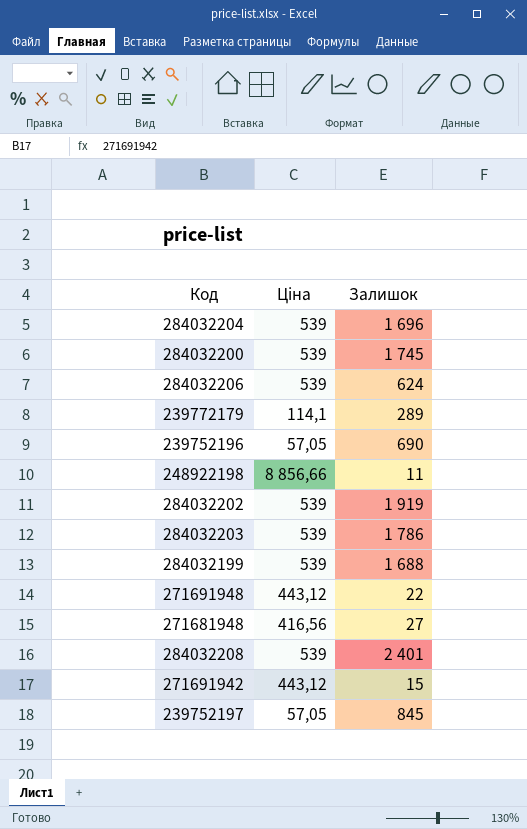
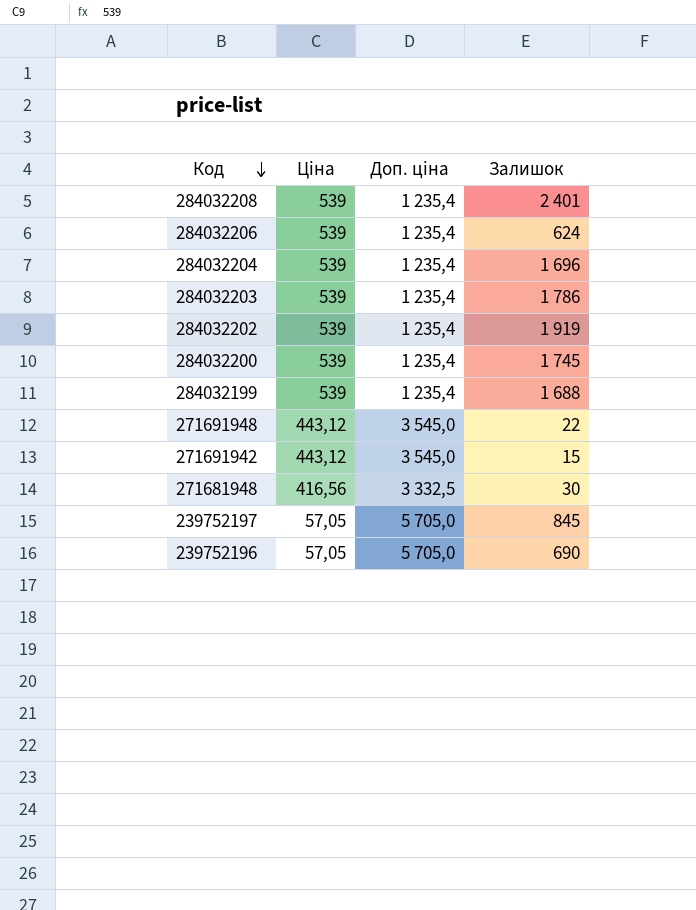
row order: none -> Код descending
column Доп. ціна | position: none -> 3
row 239772179: 114,1 | 289 -> none
row 248922198: 8 856,66 | 11 -> none
271681948 | Залишок: 27 -> 30

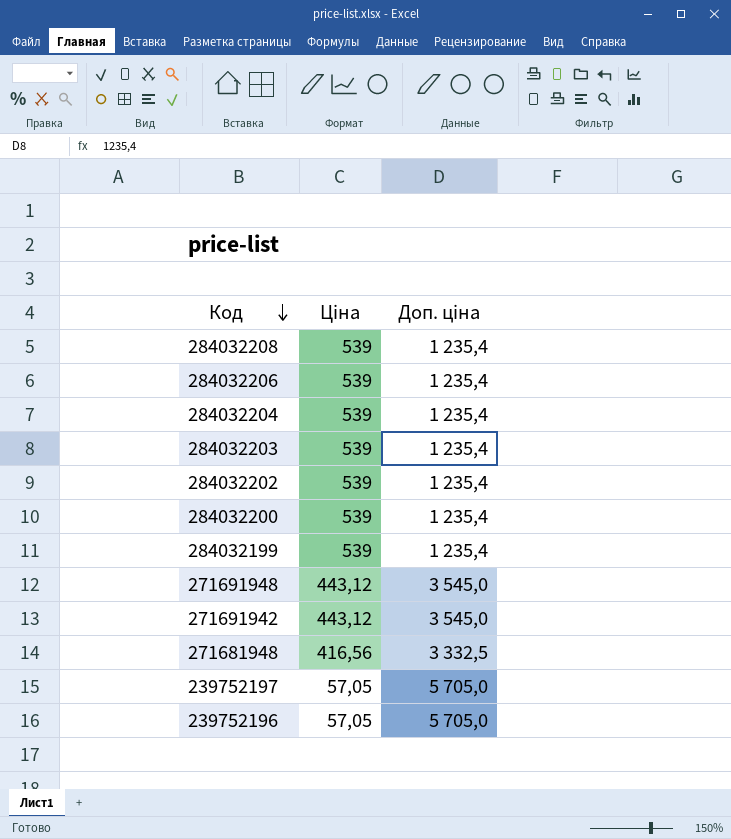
column Залишок | position: 4 -> none

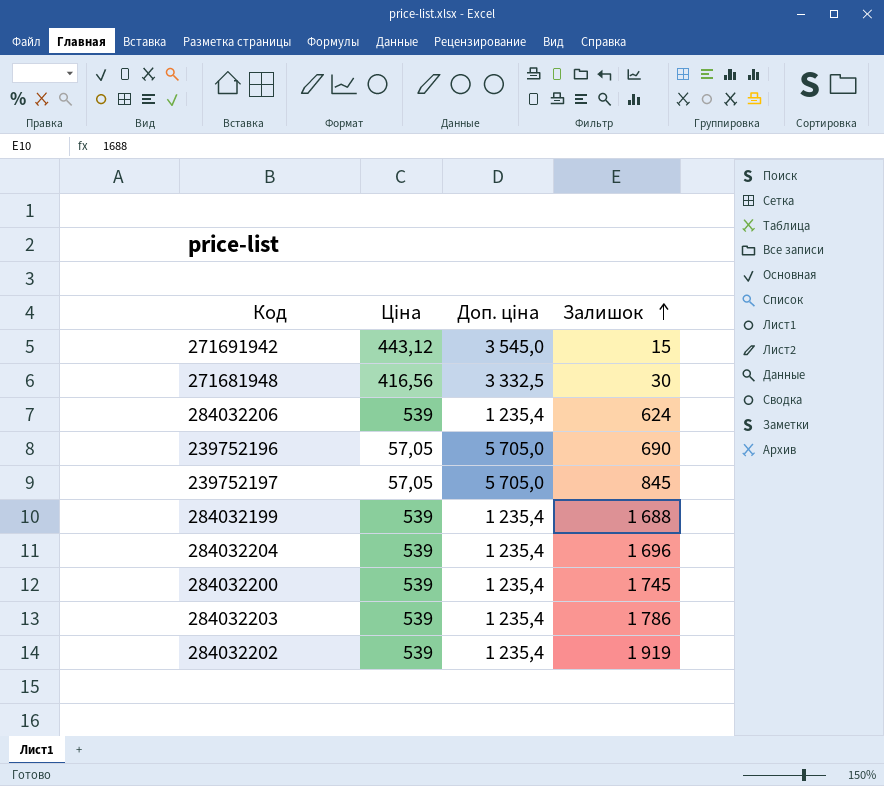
row order: Код descending -> Залишок ascending
column Залишок | position: none -> 4
row 284032208: 539 | 1 235,4 -> none
row 271691948: 443,12 | 3 545,0 -> none

